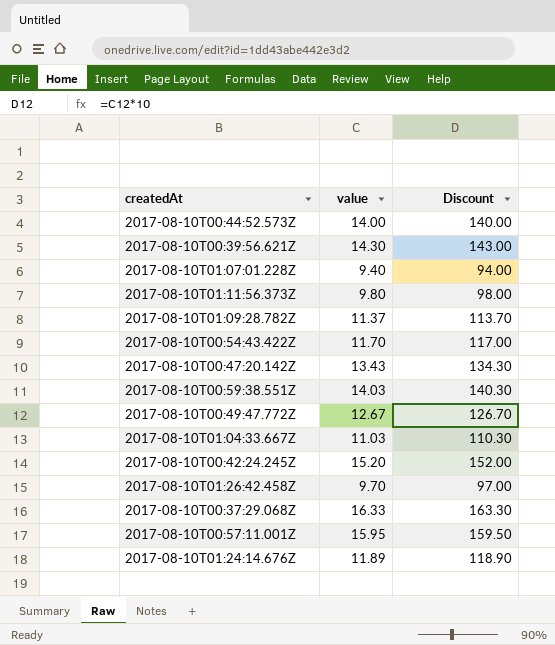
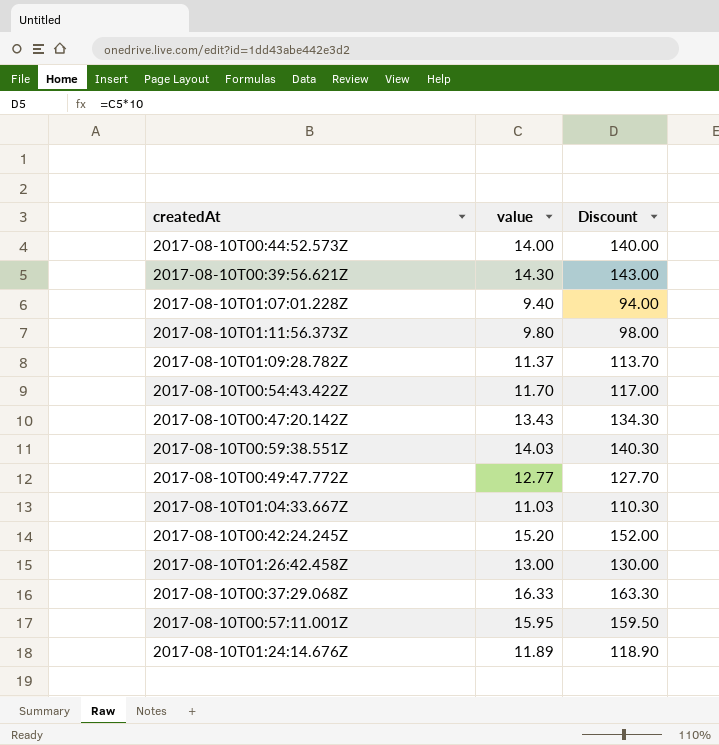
2017-08-10T00:49:47.772Z | value: 12.67 -> 12.77
2017-08-10T00:49:47.772Z | Discount: 126.70 -> 127.70
2017-08-10T01:26:42.458Z | value: 9.70 -> 13.00
2017-08-10T01:26:42.458Z | Discount: 97.00 -> 130.00

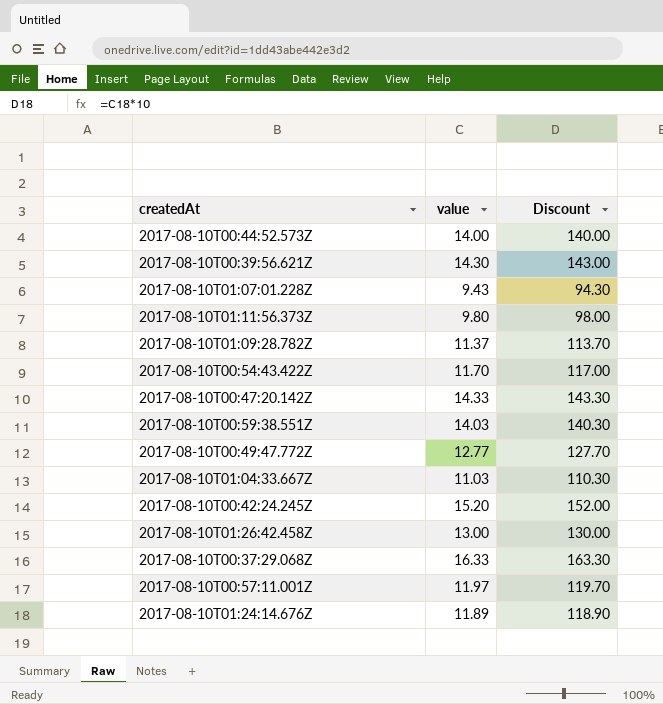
2017-08-10T01:07:01.228Z | value: 9.40 -> 9.43
2017-08-10T01:07:01.228Z | Discount: 94.00 -> 94.30
2017-08-10T00:47:20.142Z | value: 13.43 -> 14.33
2017-08-10T00:47:20.142Z | Discount: 134.30 -> 143.30
2017-08-10T00:57:11.001Z | value: 15.95 -> 11.97
2017-08-10T00:57:11.001Z | Discount: 159.50 -> 119.70

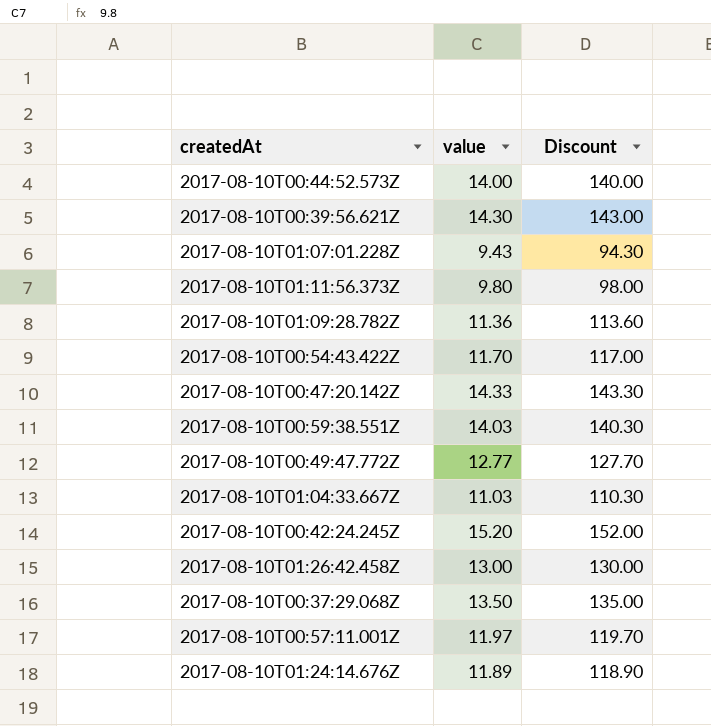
2017-08-10T01:09:28.782Z | value: 11.37 -> 11.36
2017-08-10T01:09:28.782Z | Discount: 113.70 -> 113.60
2017-08-10T00:37:29.068Z | value: 16.33 -> 13.50
2017-08-10T00:37:29.068Z | Discount: 163.30 -> 135.00

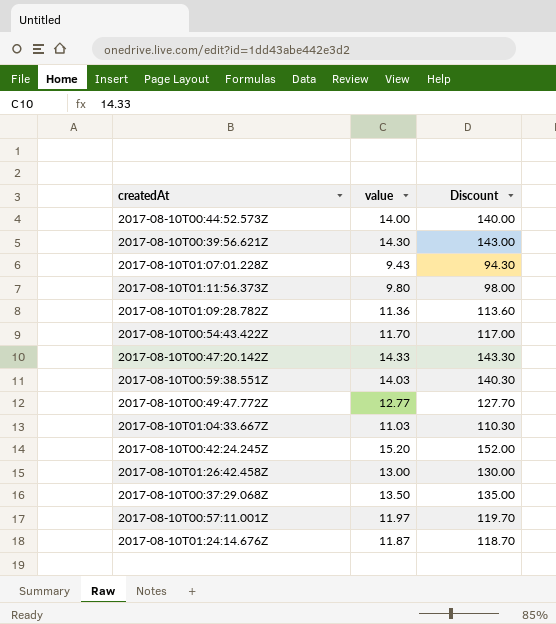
2017-08-10T01:24:14.676Z | value: 11.89 -> 11.87
2017-08-10T01:24:14.676Z | Discount: 118.90 -> 118.70

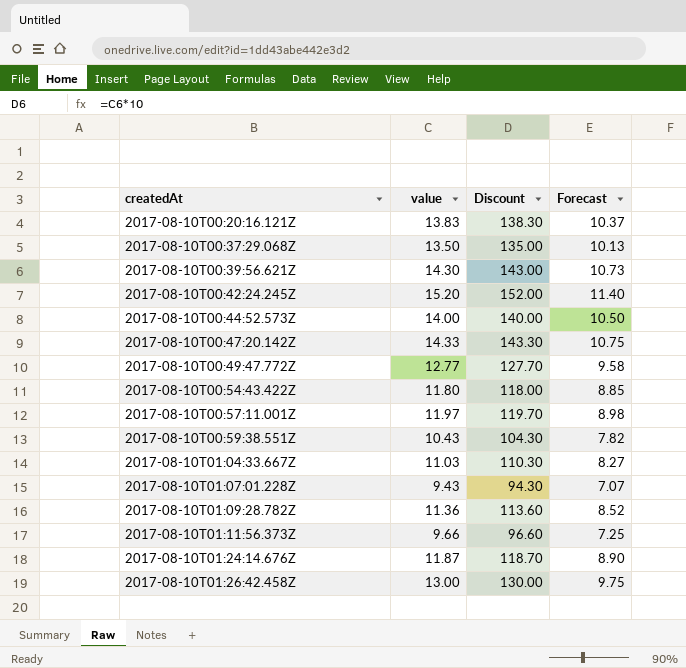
row order: none -> createdAt ascending
column Forecast | formula: none -> [value] * 0.75
row 2017-08-10T00:20:16.121Z: none -> 13.83 | 138.30 | 10.37
2017-08-10T00:54:43.422Z | value: 11.70 -> 11.80
2017-08-10T00:54:43.422Z | Discount: 117.00 -> 118.00
2017-08-10T00:59:38.551Z | value: 14.03 -> 10.43
2017-08-10T00:59:38.551Z | Discount: 140.30 -> 104.30
2017-08-10T01:11:56.373Z | value: 9.80 -> 9.66
2017-08-10T01:11:56.373Z | Discount: 98.00 -> 96.60

